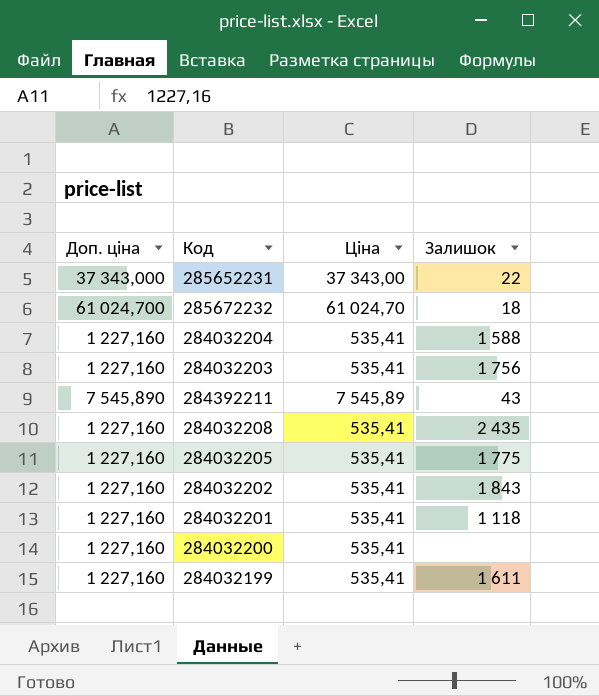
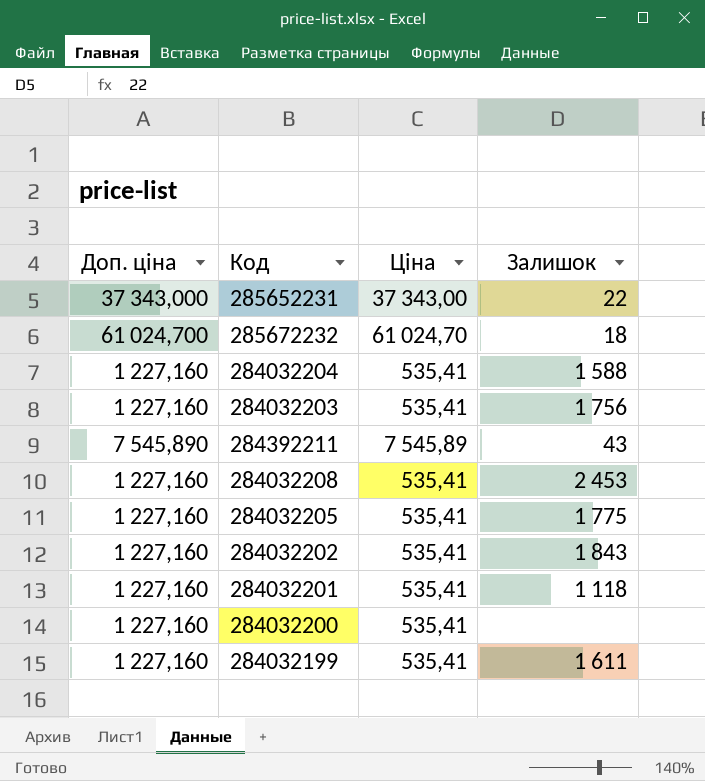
284032208 | Залишок: 2 435 -> 2 453

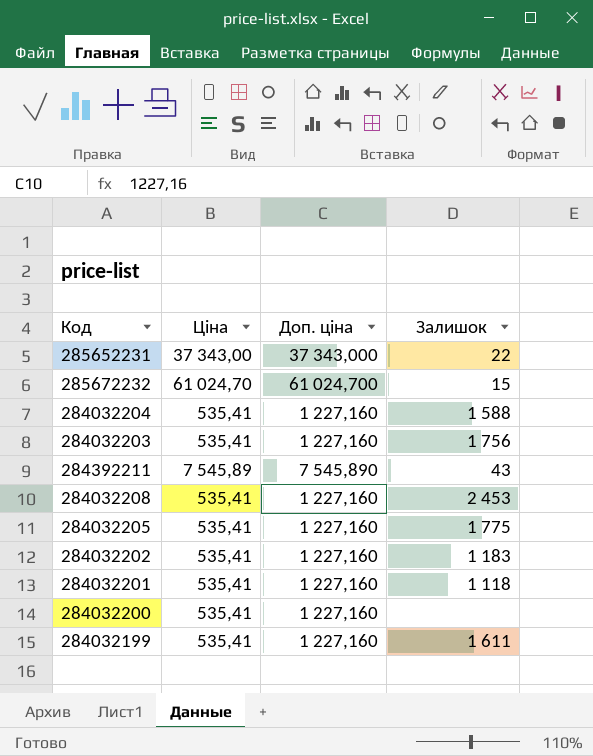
column Доп. ціна | position: 1 -> 3
285672232 | Залишок: 18 -> 15
284032202 | Залишок: 1 843 -> 1 183

